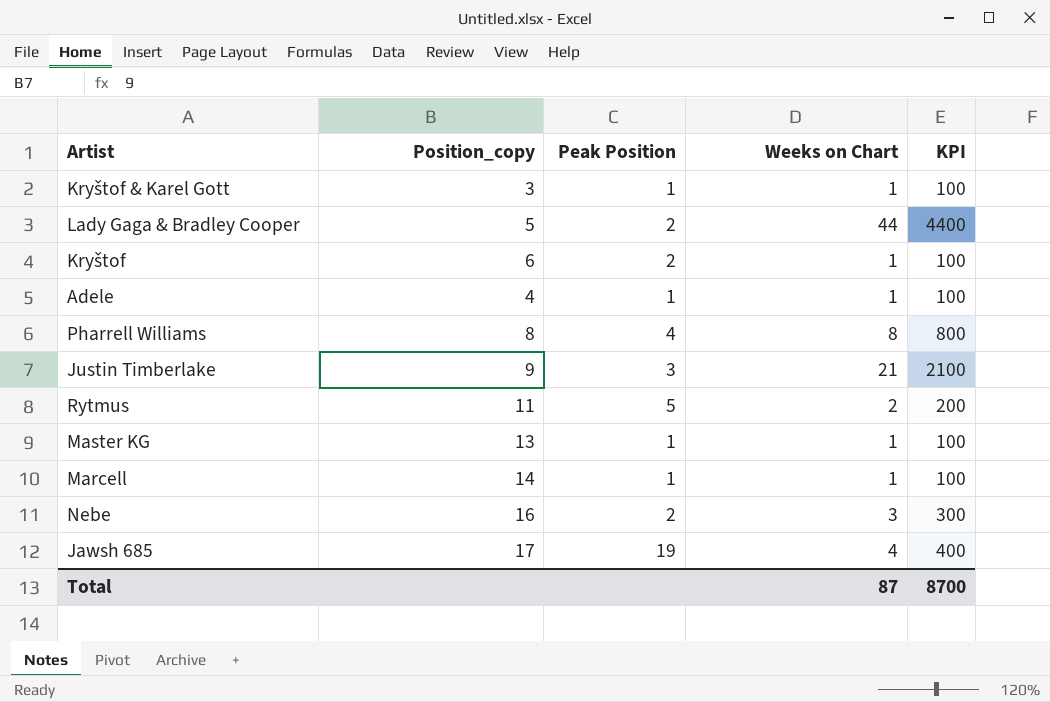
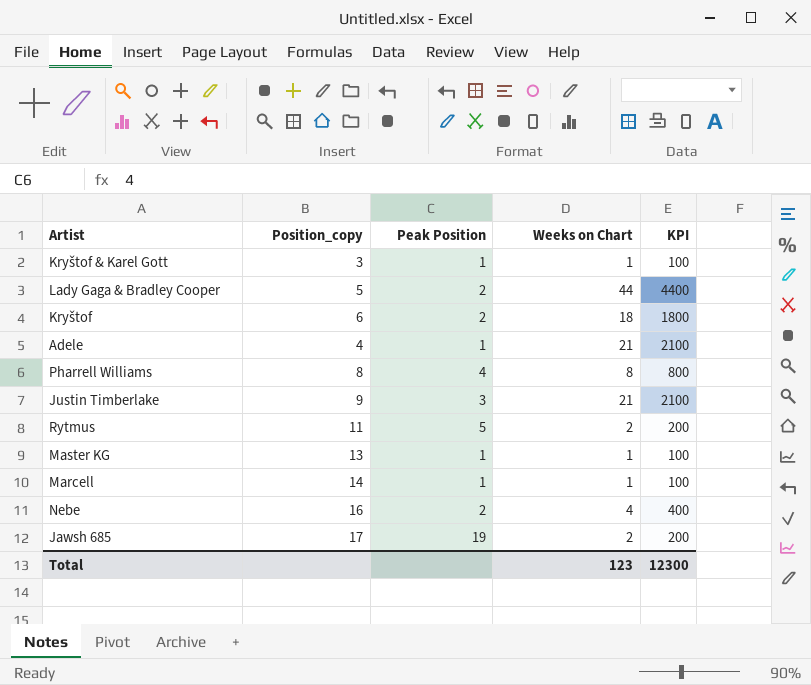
Kryštof | Weeks on Chart: 1 -> 18
Kryštof | KPI: 100 -> 1800
Adele | Weeks on Chart: 1 -> 21
Adele | KPI: 100 -> 2100
Nebe | Weeks on Chart: 3 -> 4
Nebe | KPI: 300 -> 400
Jawsh 685 | Weeks on Chart: 4 -> 2
Jawsh 685 | KPI: 400 -> 200
Total | Weeks on Chart: 87 -> 123
Total | KPI: 8700 -> 12300

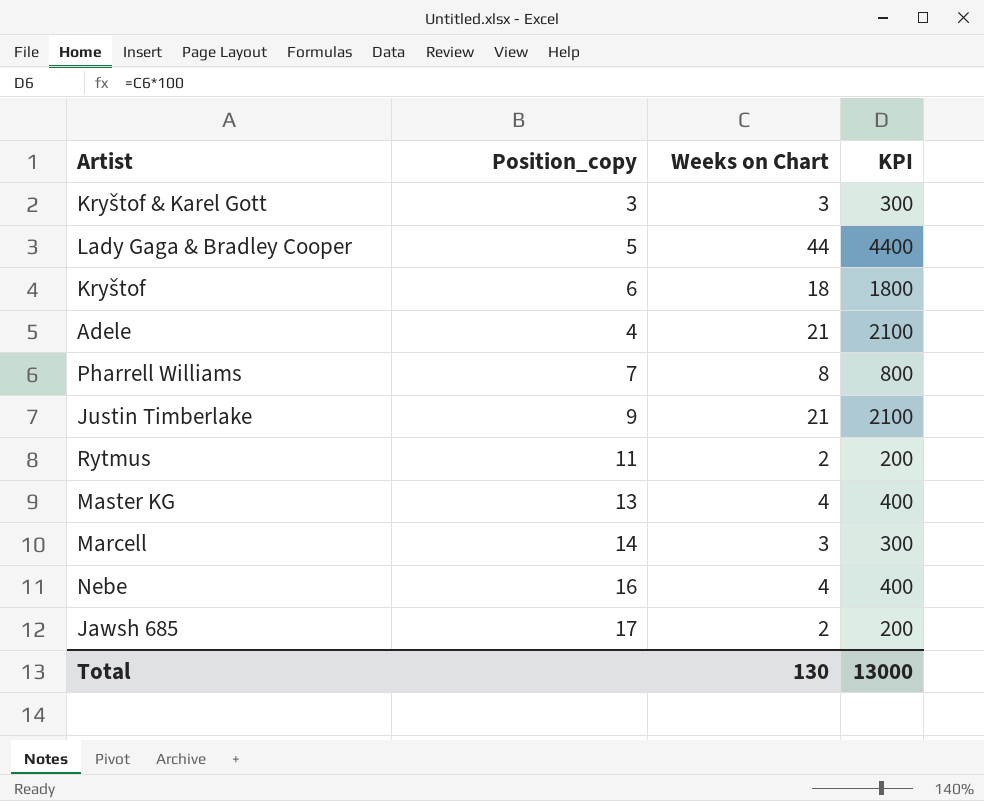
column Peak Position | position: 3 -> none
Kryštof & Karel Gott | Weeks on Chart: 1 -> 3
Kryštof & Karel Gott | KPI: 100 -> 300
Pharrell Williams | Position_copy: 8 -> 7
Master KG | Weeks on Chart: 1 -> 4
Master KG | KPI: 100 -> 400
Marcell | Weeks on Chart: 1 -> 3
Marcell | KPI: 100 -> 300
Total | Weeks on Chart: 123 -> 130
Total | KPI: 12300 -> 13000

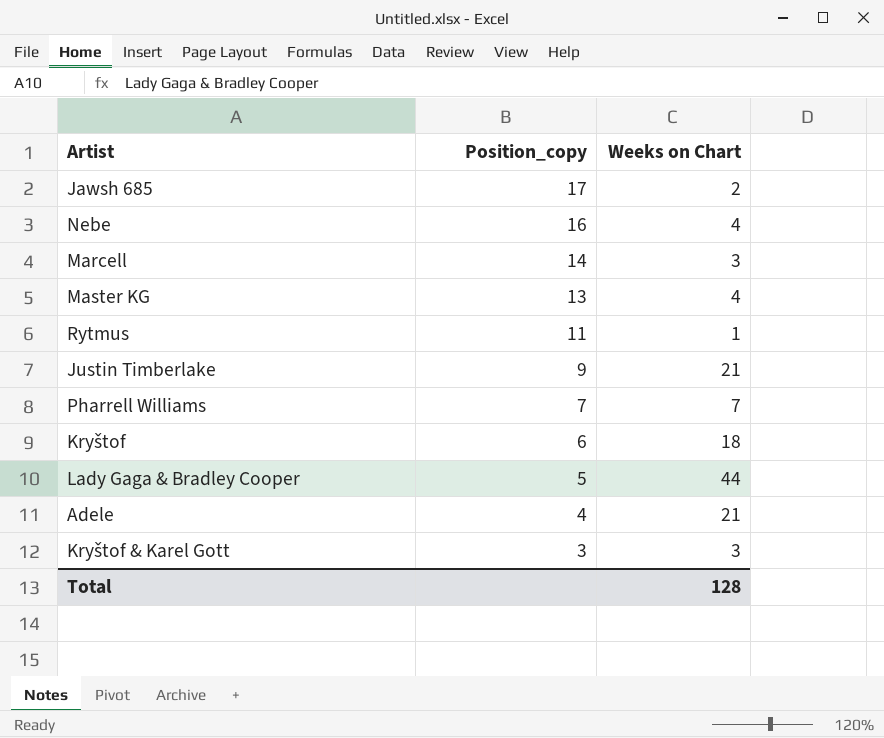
row order: none -> Position_copy descending
column KPI | formula: [Weeks on Chart] * 100 -> none
Rytmus | Weeks on Chart: 2 -> 1
Pharrell Williams | Weeks on Chart: 8 -> 7
Total | Weeks on Chart: 130 -> 128

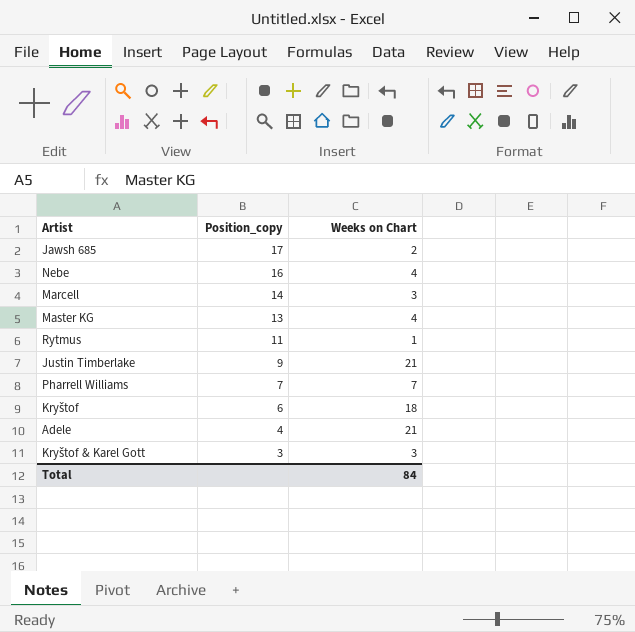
row Lady Gaga & Bradley Cooper: 5 | 44 -> none
Total | Weeks on Chart: 128 -> 84

